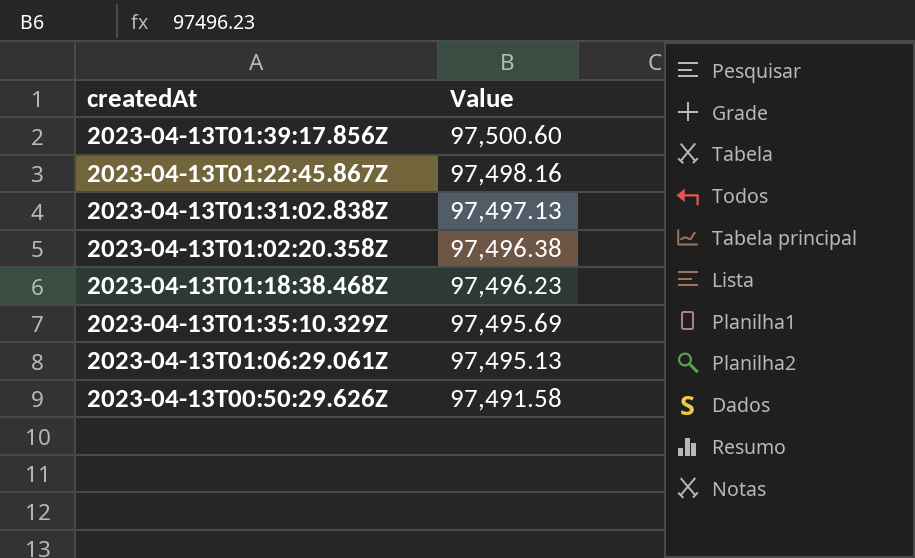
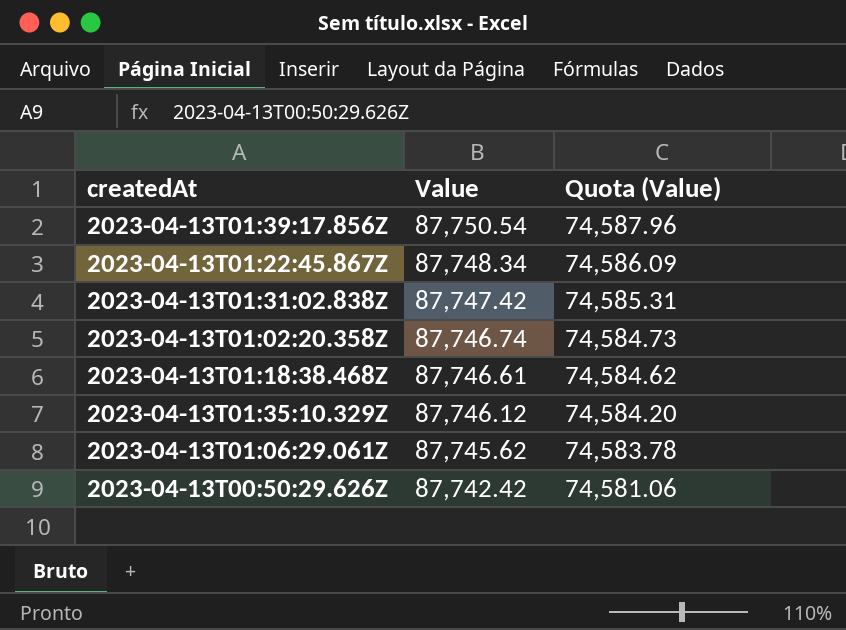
column Quota (Value) | formula: none -> [Value] * 0.85
2023-04-13T01:39:17.856Z | Value: 97,500.60 -> 87,750.54
2023-04-13T01:22:45.867Z | Value: 97,498.16 -> 87,748.34
2023-04-13T01:31:02.838Z | Value: 97,497.13 -> 87,747.42
2023-04-13T01:02:20.358Z | Value: 97,496.38 -> 87,746.74
2023-04-13T01:18:38.468Z | Value: 97,496.23 -> 87,746.61
2023-04-13T01:35:10.329Z | Value: 97,495.69 -> 87,746.12
2023-04-13T01:06:29.061Z | Value: 97,495.13 -> 87,745.62
2023-04-13T00:50:29.626Z | Value: 97,491.58 -> 87,742.42

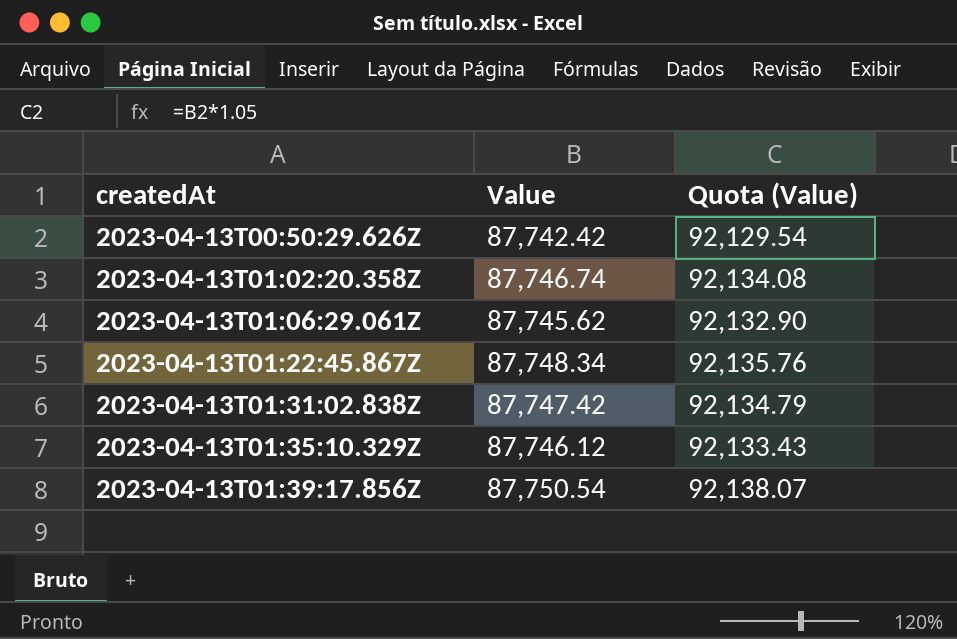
row order: Value descending -> createdAt ascending
column Quota (Value) | formula: [Value] * 0.85 -> [Value] * 1.05
row 2023-04-13T01:18:38.468Z: 87,746.61 | 74,584.62 -> none

